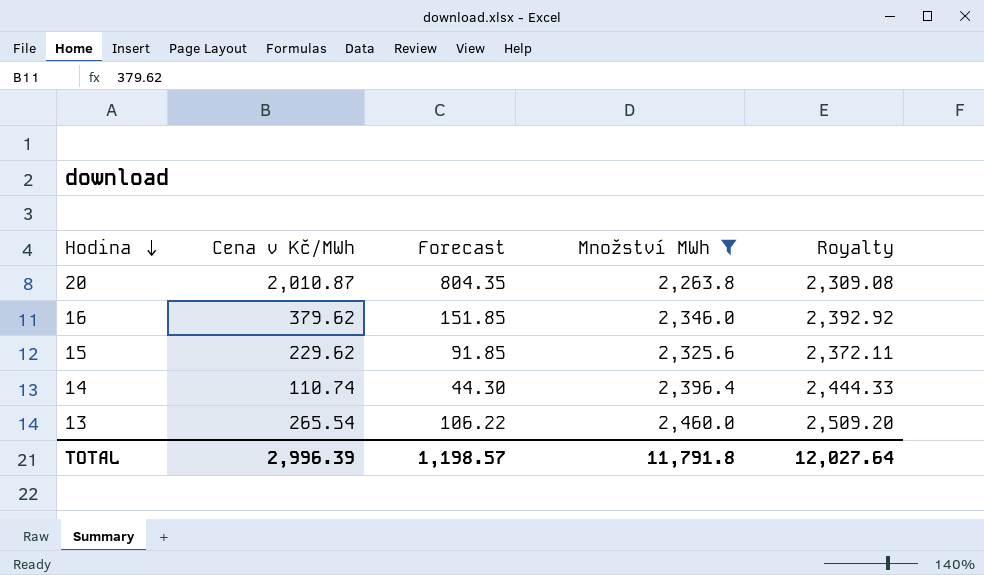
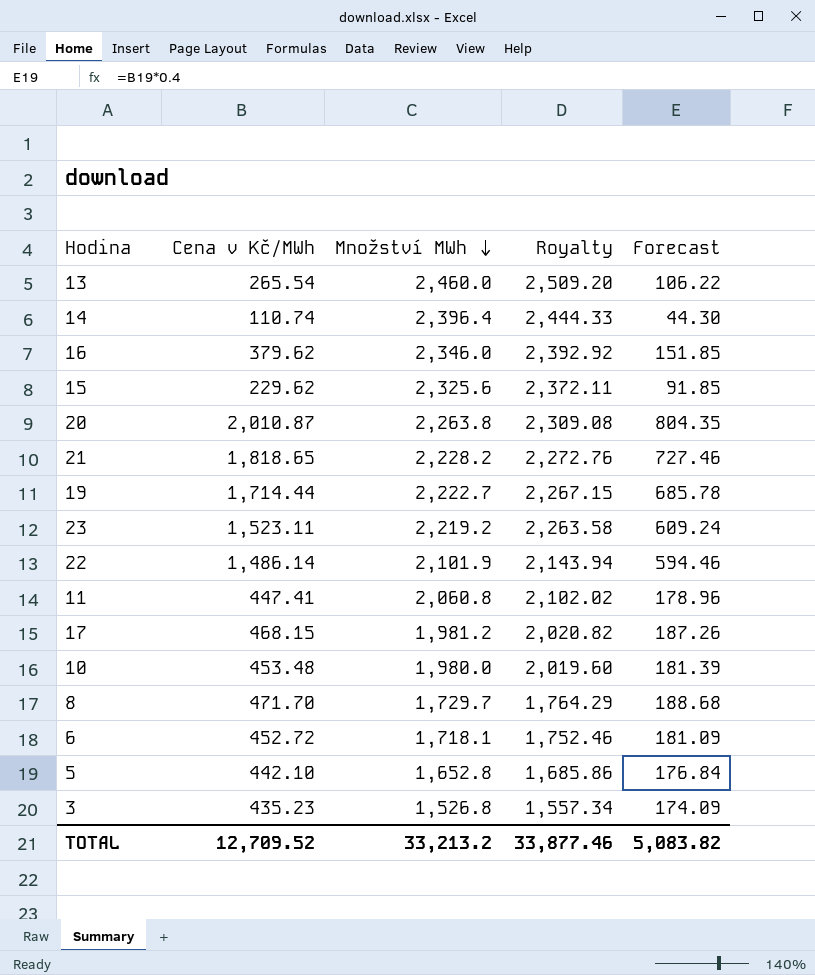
filter: Množství MWh >= 2,263.8 -> none
row order: Hodina descending -> Množství MWh descending
column Forecast | position: 3 -> 5
TOTAL | Cena v Kč/MWh: 2,996.39 -> 12,709.52
TOTAL | Množství MWh: 11,791.8 -> 33,213.2
TOTAL | Royalty: 12,027.64 -> 33,877.46
TOTAL | Forecast: 1,198.57 -> 5,083.82

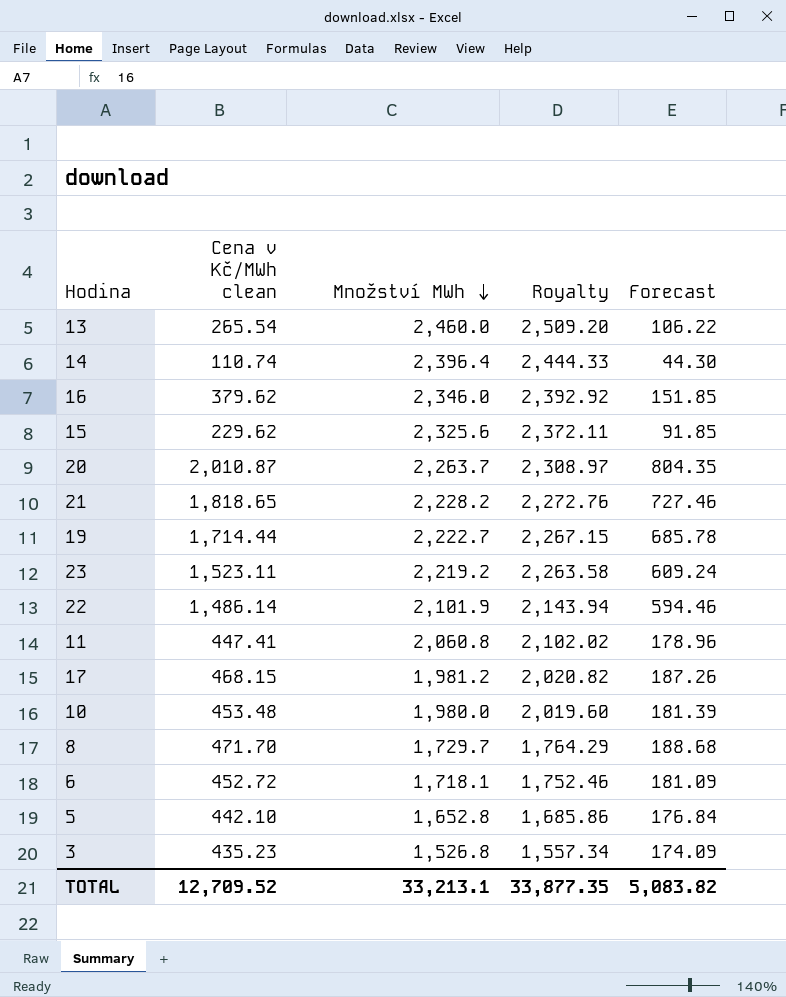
column name: Cena v Kč/MWh -> Cena v Kč/MWh clean
20 | Množství MWh: 2,263.8 -> 2,263.7
20 | Royalty: 2,309.08 -> 2,308.97
TOTAL | Množství MWh: 33,213.2 -> 33,213.1
TOTAL | Royalty: 33,877.46 -> 33,877.35

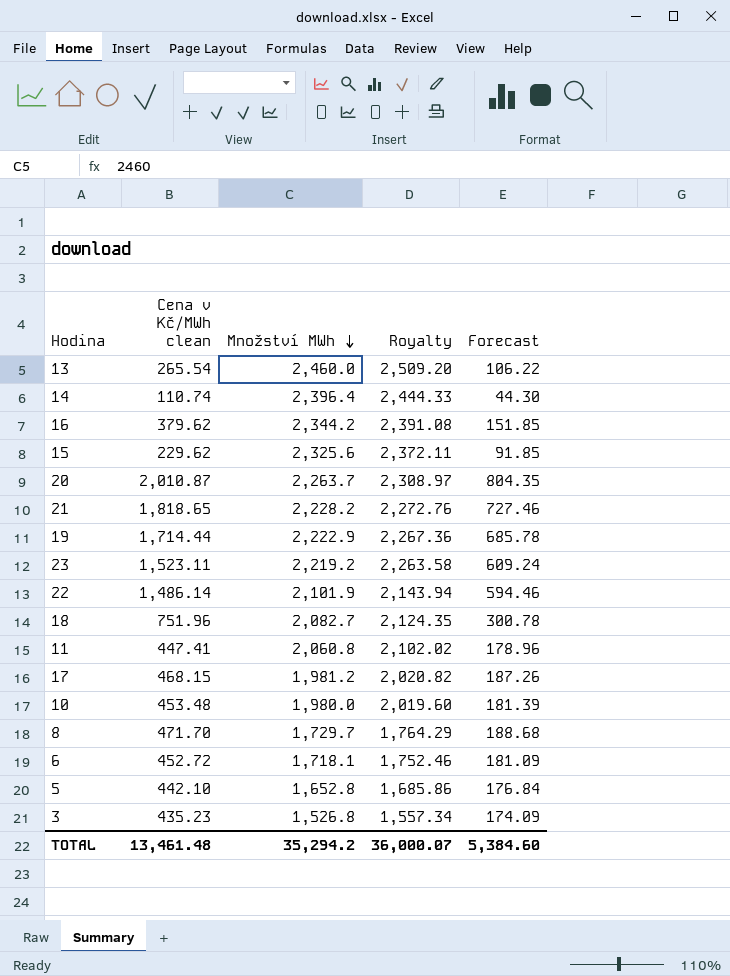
16 | Množství MWh: 2,346.0 -> 2,344.2
16 | Royalty: 2,392.92 -> 2,391.08
19 | Množství MWh: 2,222.7 -> 2,222.9
19 | Royalty: 2,267.15 -> 2,267.36
row 18: none -> 751.96 | 2,082.7 | 2,124.35 | 300.78
TOTAL | Cena v Kč/MWh clean: 12,709.52 -> 13,461.48
TOTAL | Množství MWh: 33,213.1 -> 35,294.2
TOTAL | Royalty: 33,877.35 -> 36,000.07
TOTAL | Forecast: 5,083.82 -> 5,384.60

